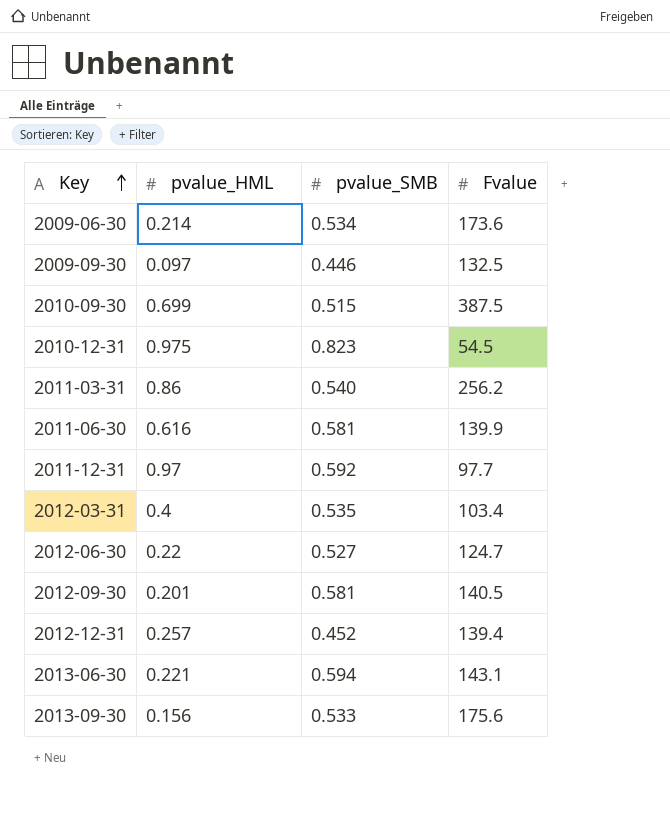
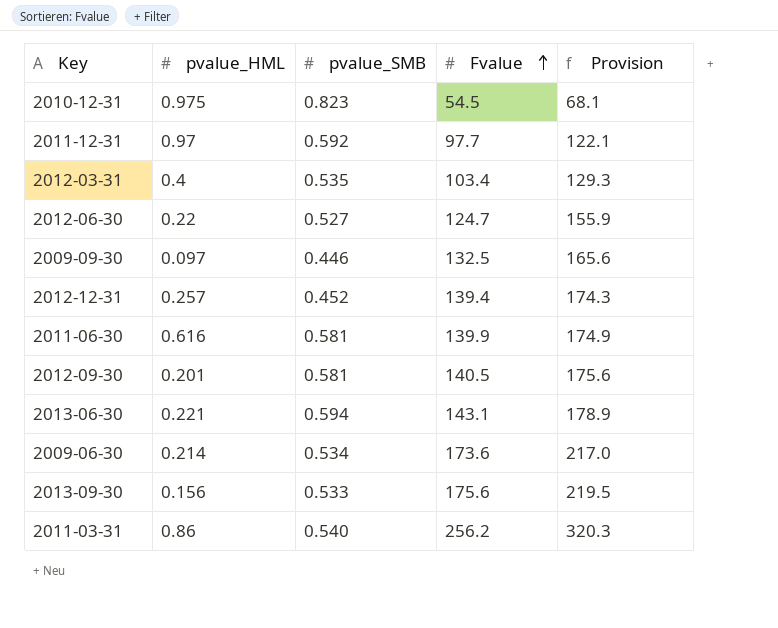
row order: Key ascending -> Fvalue ascending
column Provision | formula: none -> [Fvalue] * 1.25
row 2010-09-30: 0.699 | 0.515 | 387.5 -> none

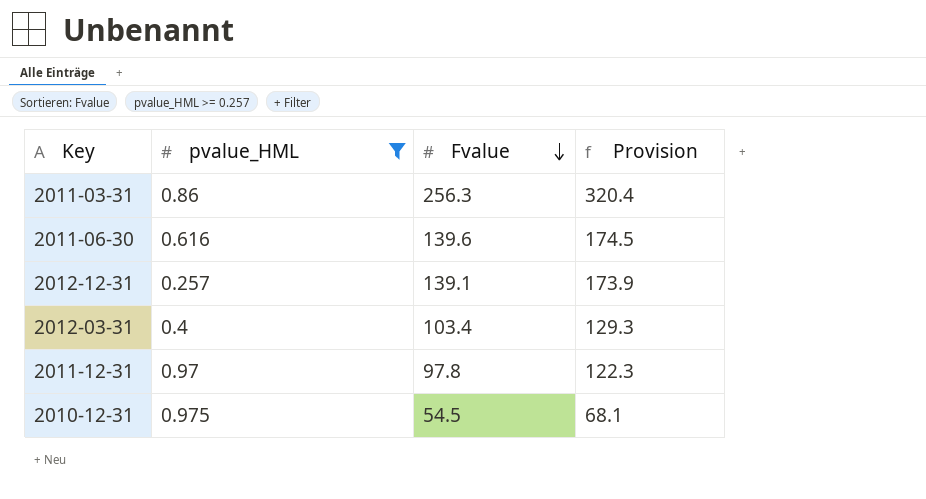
filter: none -> pvalue_HML >= 0.257
row order: Fvalue ascending -> Fvalue descending
column pvalue_SMB | position: 3 -> none
2011-03-31 | Fvalue: 256.2 -> 256.3
2011-03-31 | Provision: 320.3 -> 320.4
2011-06-30 | Fvalue: 139.9 -> 139.6
2011-06-30 | Provision: 174.9 -> 174.5
2012-12-31 | Fvalue: 139.4 -> 139.1
2012-12-31 | Provision: 174.3 -> 173.9
2011-12-31 | Fvalue: 97.7 -> 97.8
2011-12-31 | Provision: 122.1 -> 122.3

